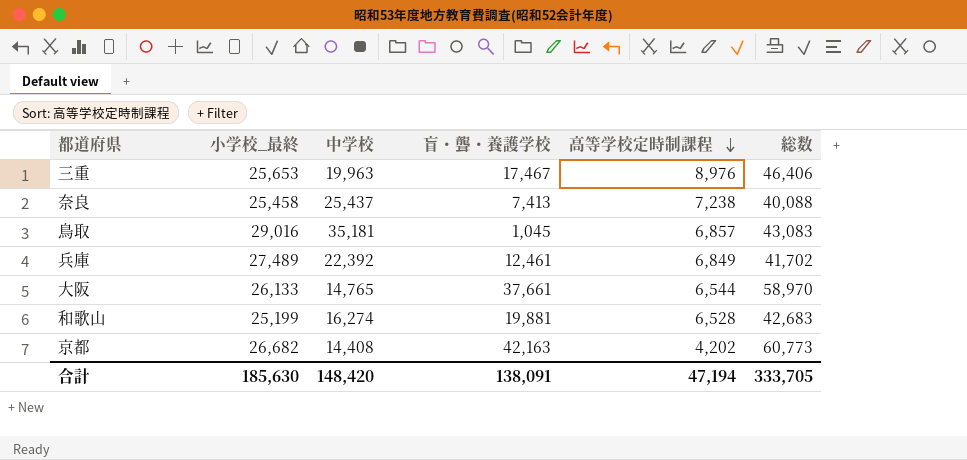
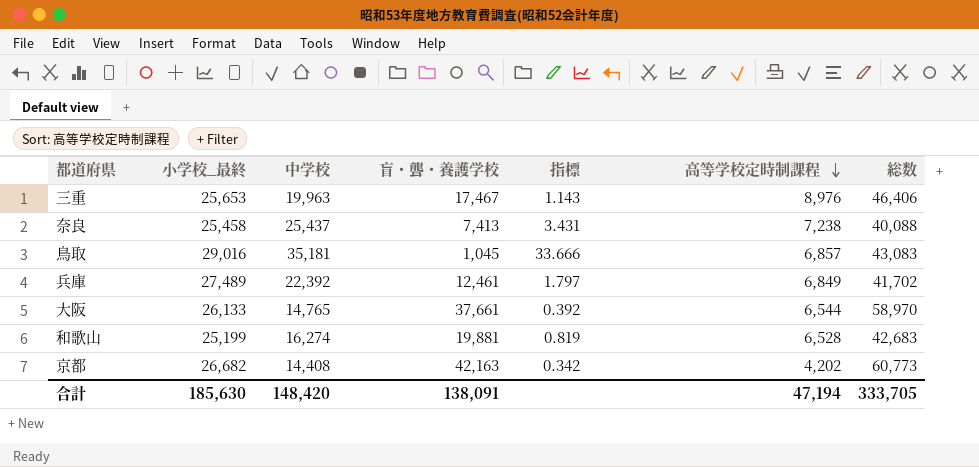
column 指標 | formula: none -> [中学校] / [盲・聾・養護学校]

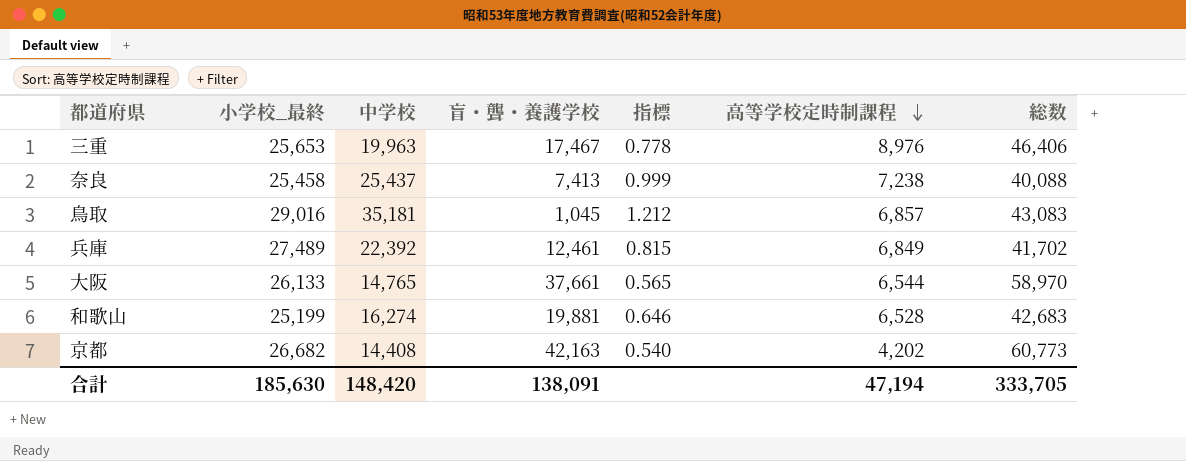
column 指標 | formula: [中学校] / [盲・聾・養護学校] -> [中学校] / [小学校_最終]

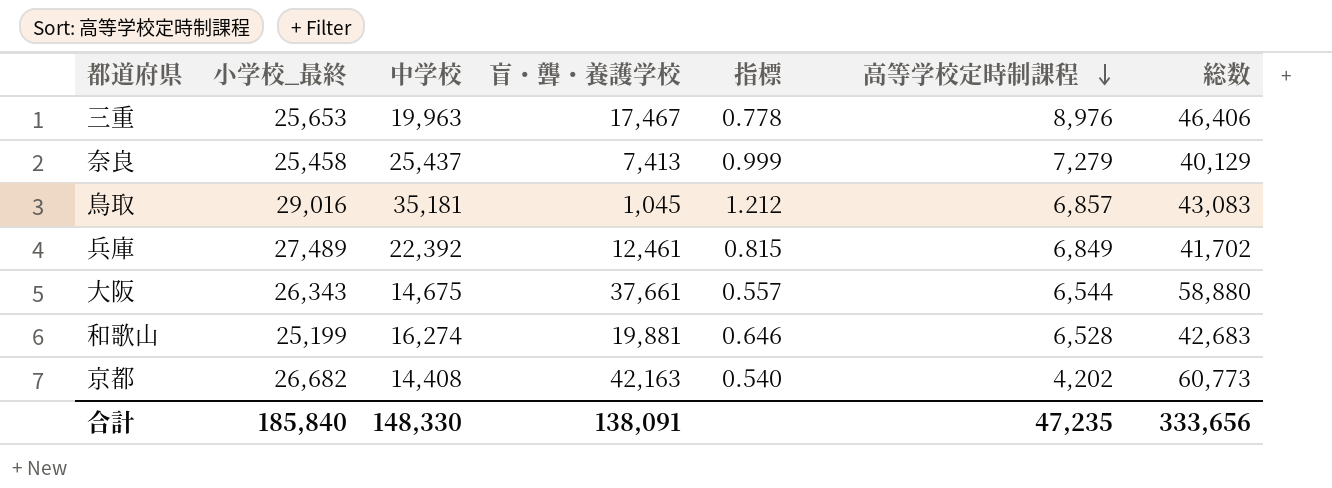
奈良 | 高等学校定時制課程: 7,238 -> 7,279
奈良 | 総数: 40,088 -> 40,129
大阪 | 小学校_最終: 26,133 -> 26,343
大阪 | 中学校: 14,765 -> 14,675
大阪 | 指標: 0.565 -> 0.557
大阪 | 総数: 58,970 -> 58,880
合計 | 小学校_最終: 185,630 -> 185,840
合計 | 中学校: 148,420 -> 148,330
合計 | 高等学校定時制課程: 47,194 -> 47,235
合計 | 総数: 333,705 -> 333,656

